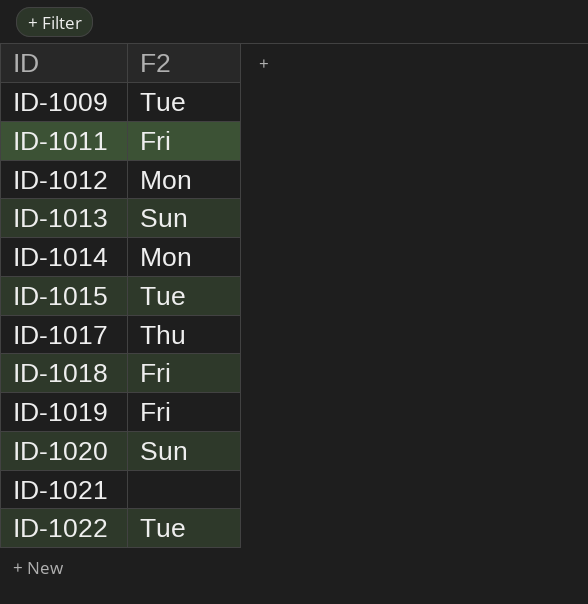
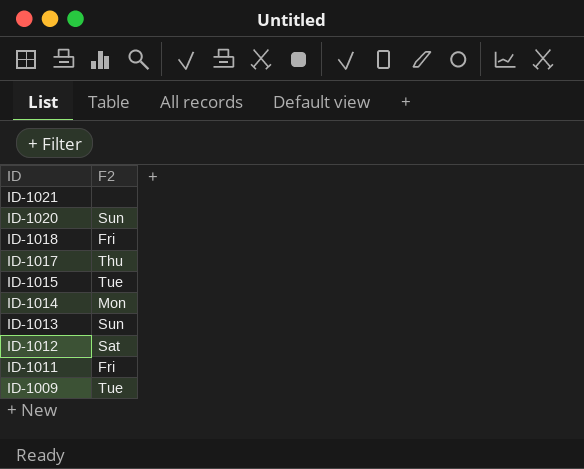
row order: ID ascending -> ID descending
row ID-1019: Fri -> none
row ID-1022: Tue -> none
ID-1012 | F2: Mon -> Sat

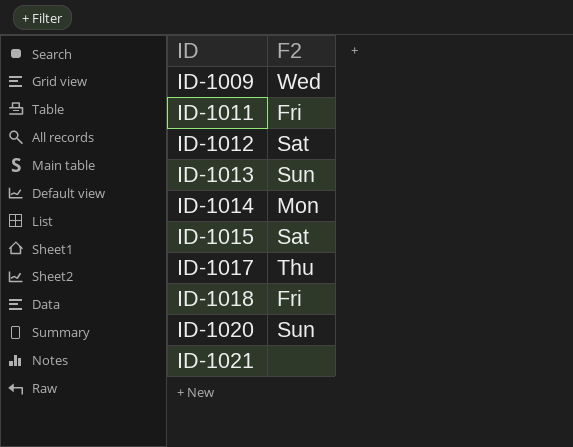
row order: ID descending -> ID ascending
ID-1009 | F2: Tue -> Wed
ID-1015 | F2: Tue -> Sat

